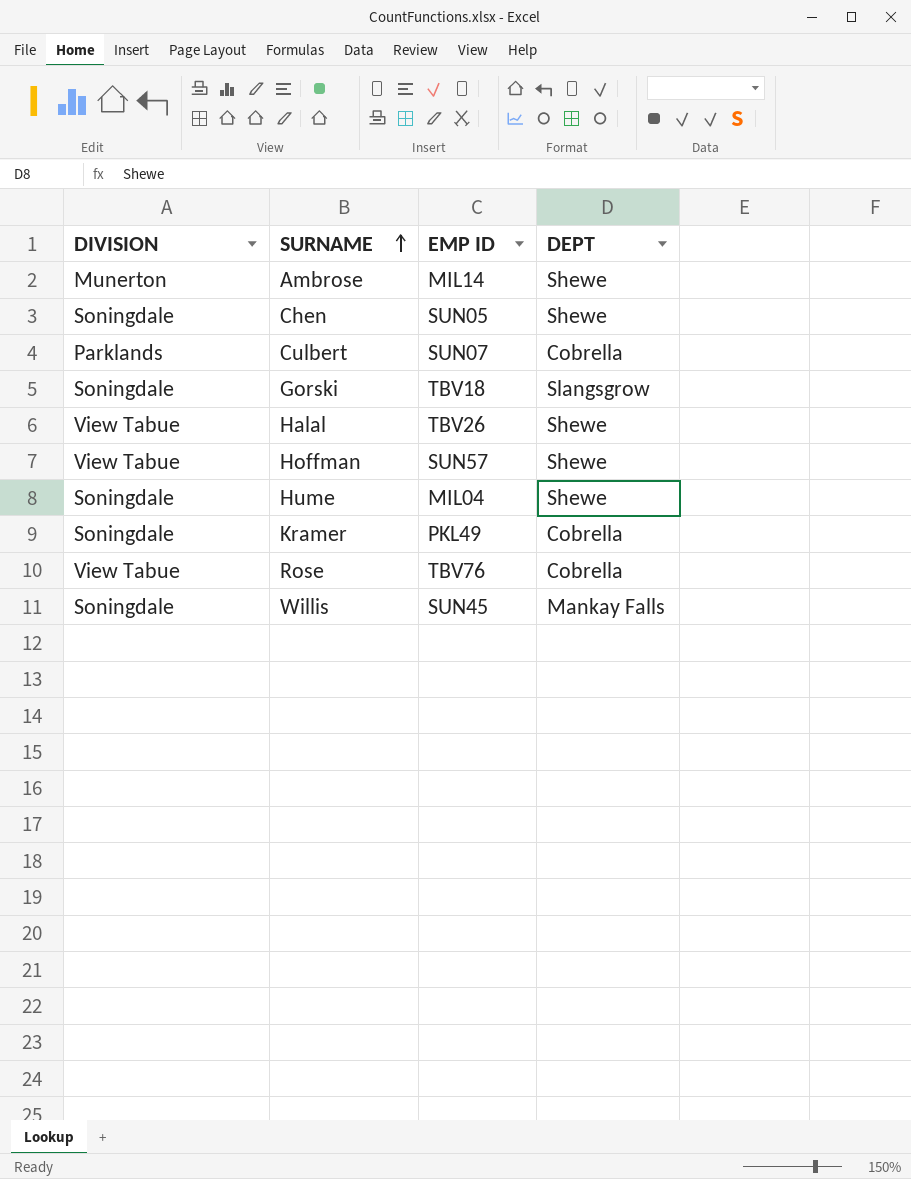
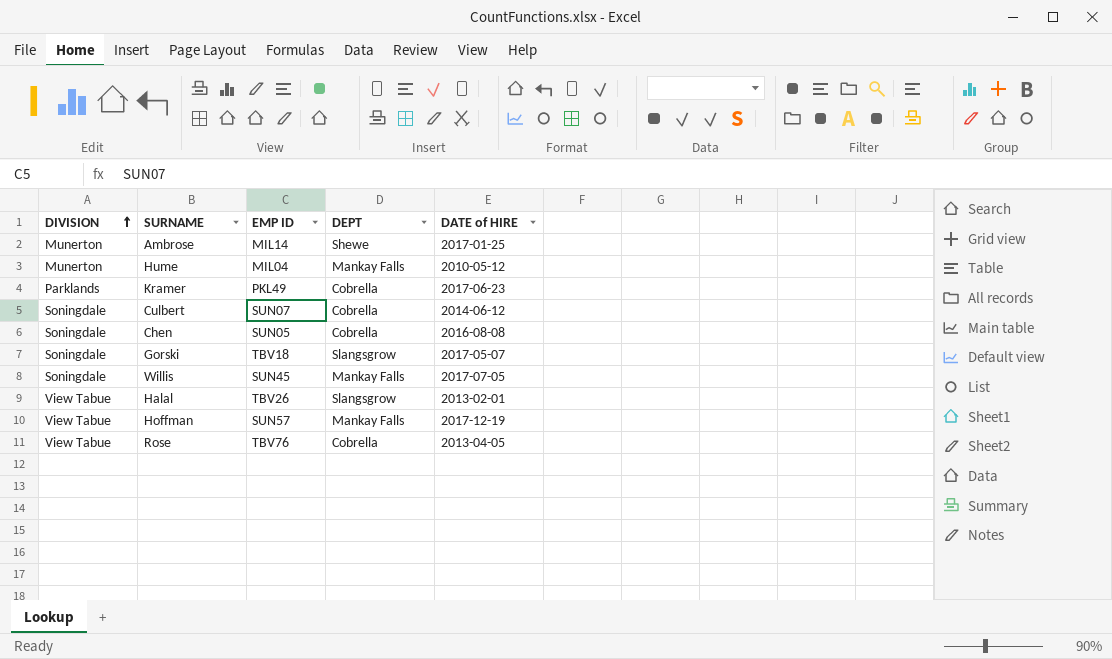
row order: SURNAME ascending -> DIVISION ascending
column DATE of HIRE | position: none -> 5
Hume | DIVISION: Soningdale -> Munerton
Hume | DEPT: Shewe -> Mankay Falls
Kramer | DIVISION: Soningdale -> Parklands
Culbert | DIVISION: Parklands -> Soningdale
Chen | DEPT: Shewe -> Cobrella
Halal | DEPT: Shewe -> Slangsgrow
Hoffman | DEPT: Shewe -> Mankay Falls

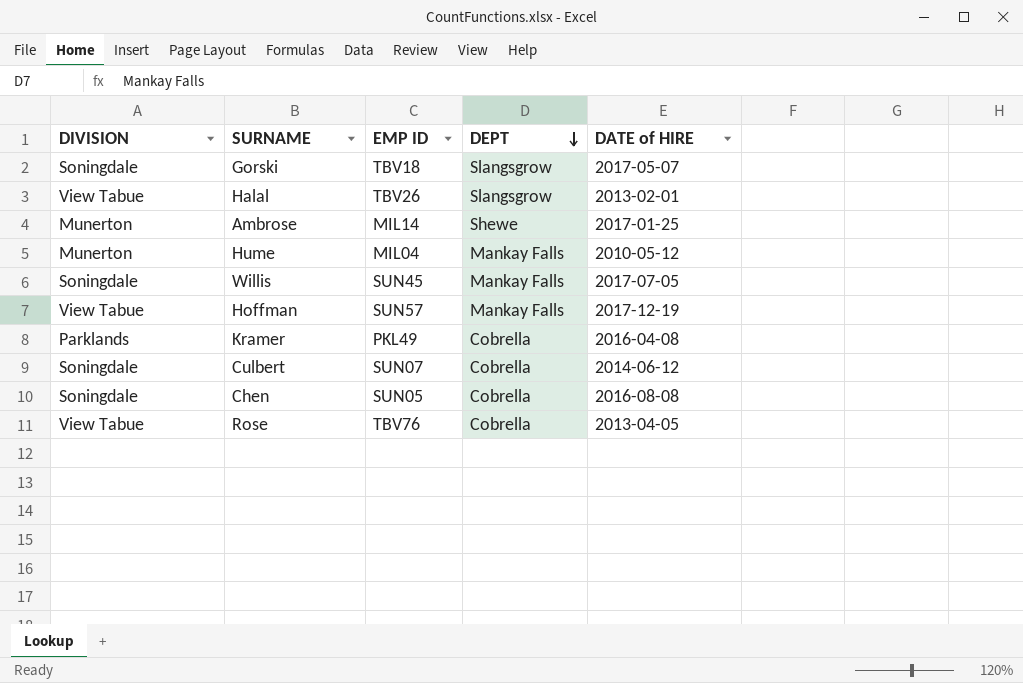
row order: DIVISION ascending -> DEPT descending
Kramer | DATE of HIRE: 2017-06-23 -> 2016-04-08

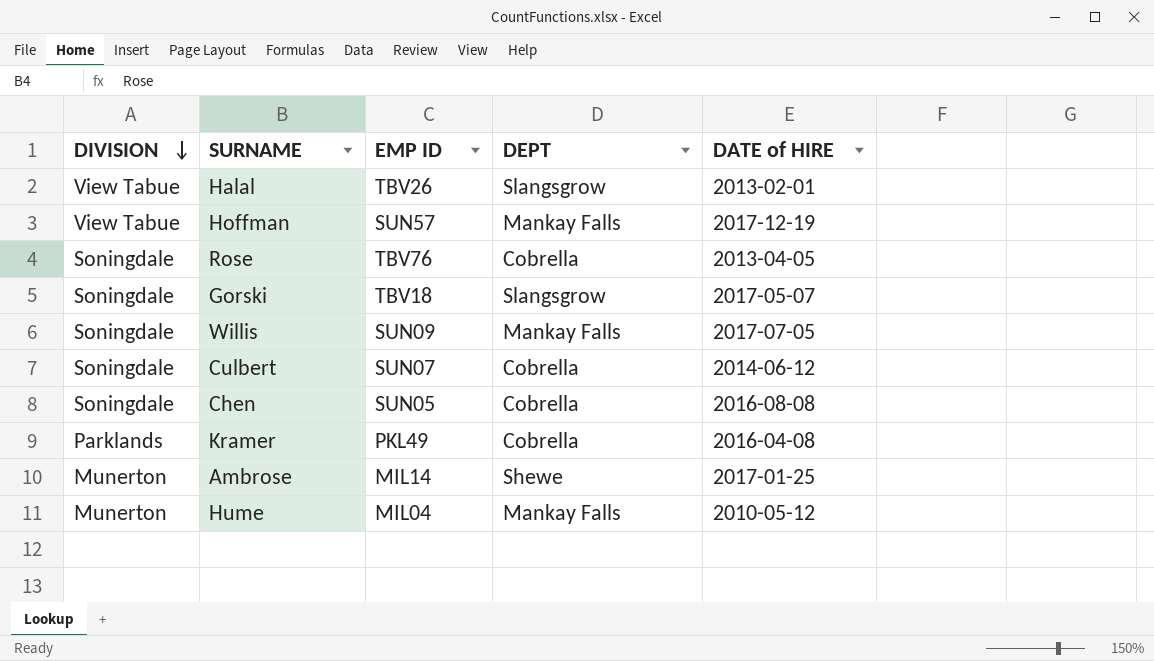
row order: DEPT descending -> DIVISION descending
Rose | DIVISION: View Tabue -> Soningdale
Willis | EMP ID: SUN45 -> SUN09

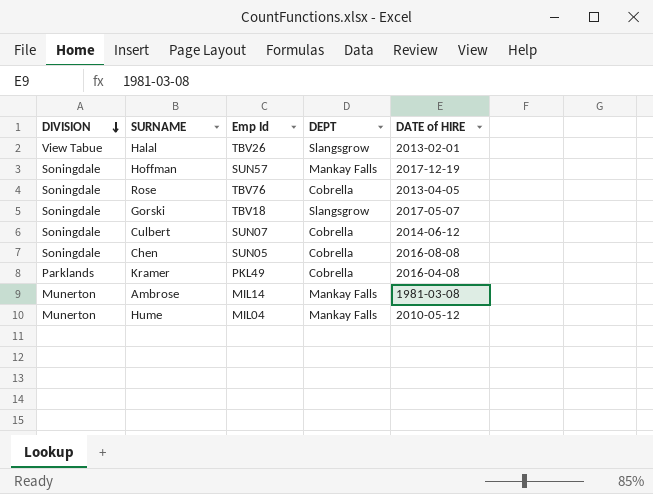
column name: EMP ID -> Emp Id
row Willis: Soningdale | SUN09 | Mankay Falls | 2017-07-05 -> none
Hoffman | DIVISION: View Tabue -> Soningdale
Ambrose | DEPT: Shewe -> Mankay Falls
Ambrose | DATE of HIRE: 2017-01-25 -> 1981-03-08

